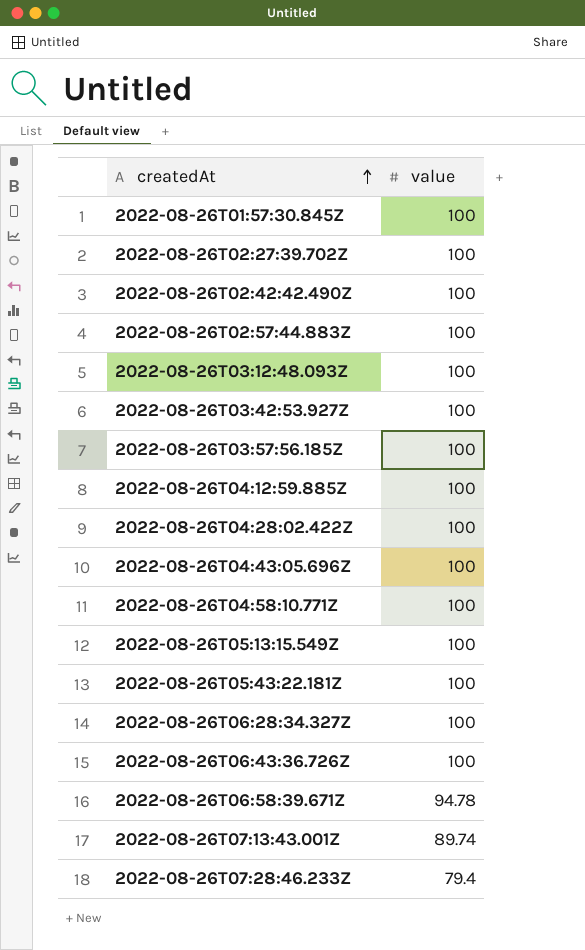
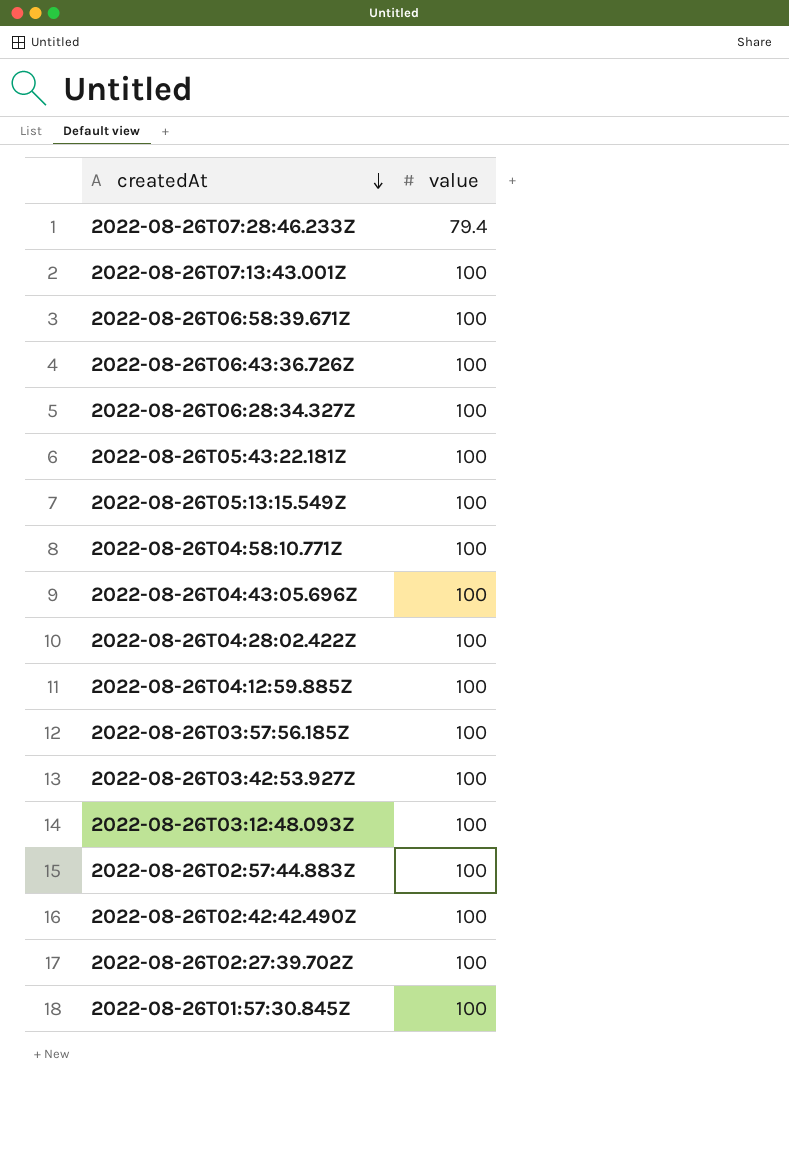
row order: createdAt ascending -> createdAt descending
2022-08-26T07:13:43.001Z | value: 89.74 -> 100
2022-08-26T06:58:39.671Z | value: 94.78 -> 100

